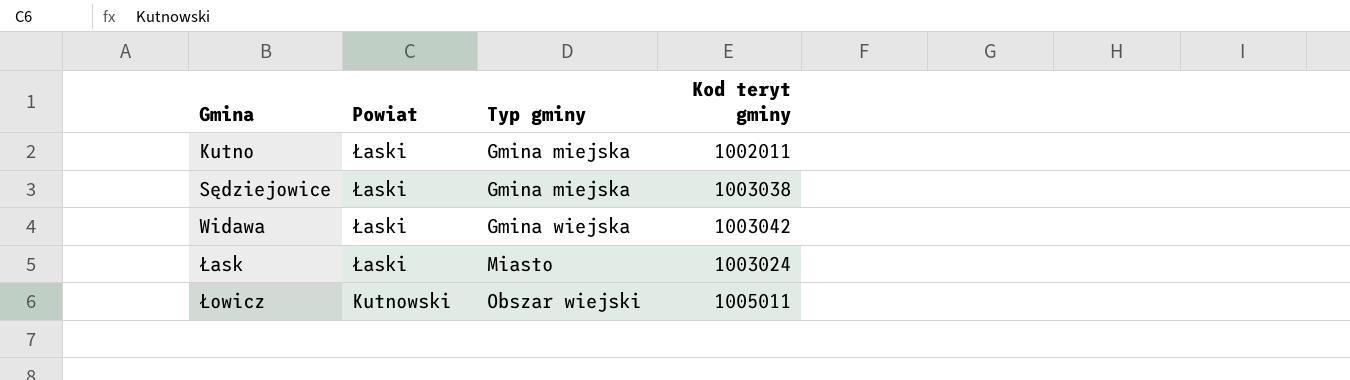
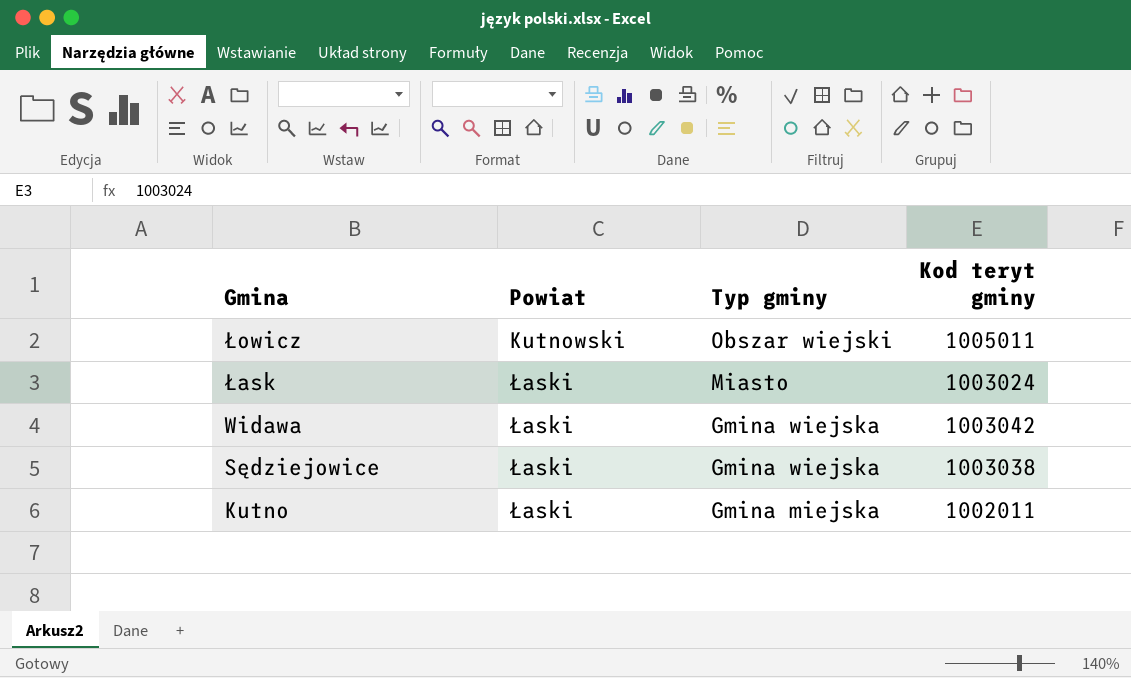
row order: Gmina ascending -> Gmina descending
Sędziejowice | Typ gminy: Gmina miejska -> Gmina wiejska

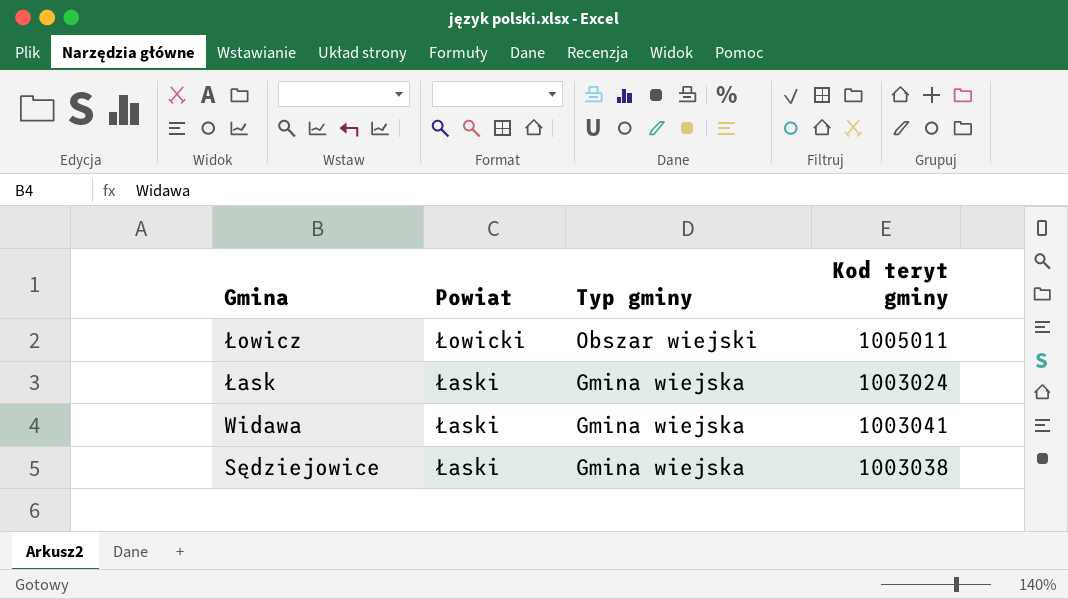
row Kutno: Łaski | Gmina miejska | 1002011 -> none
Łowicz | Powiat: Kutnowski -> Łowicki
Łask | Typ gminy: Miasto -> Gmina wiejska
Widawa | Kod teryt gminy: 1003042 -> 1003041

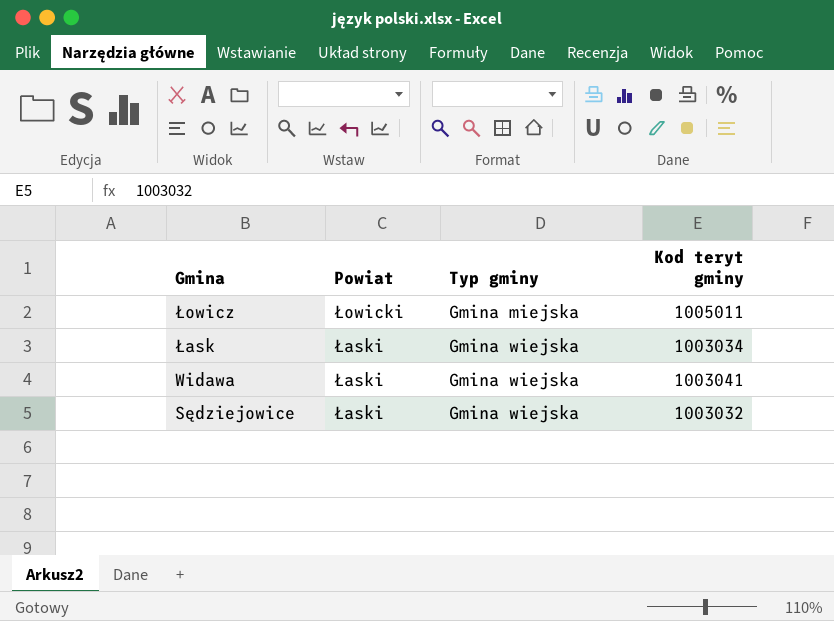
Łowicz | Typ gminy: Obszar wiejski -> Gmina miejska
Łask | Kod teryt gminy: 1003024 -> 1003034
Sędziejowice | Kod teryt gminy: 1003038 -> 1003032

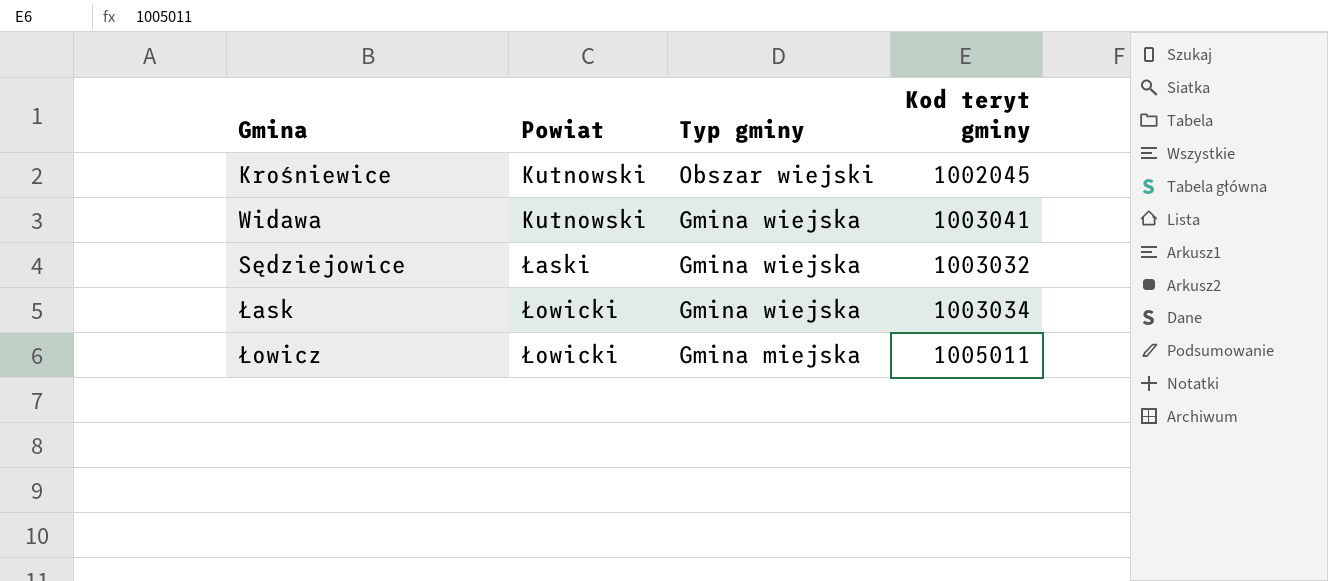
row order: Gmina descending -> Powiat ascending
row Krośniewice: none -> Kutnowski | Obszar wiejski | 1002045
Widawa | Powiat: Łaski -> Kutnowski
Łask | Powiat: Łaski -> Łowicki

